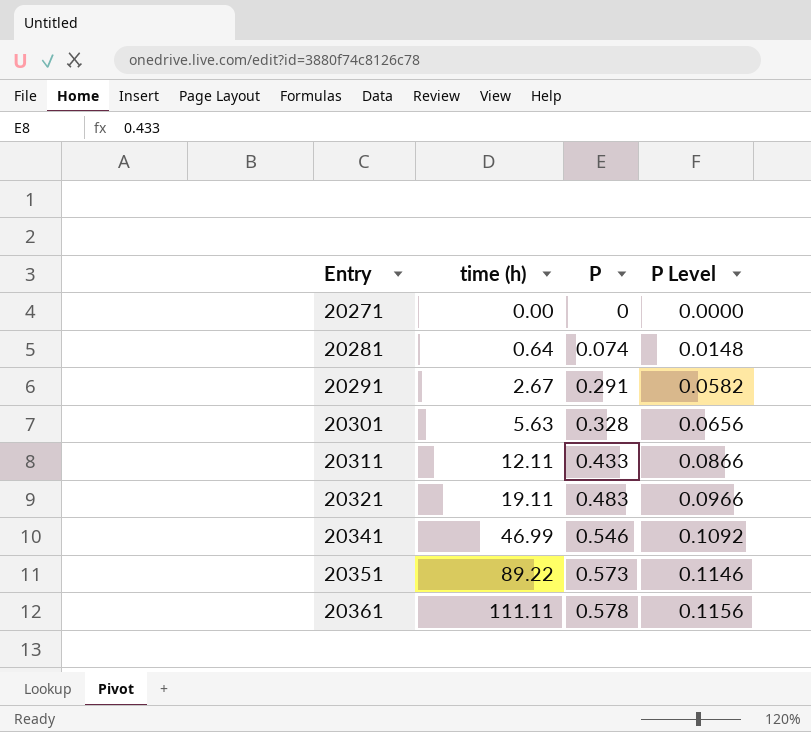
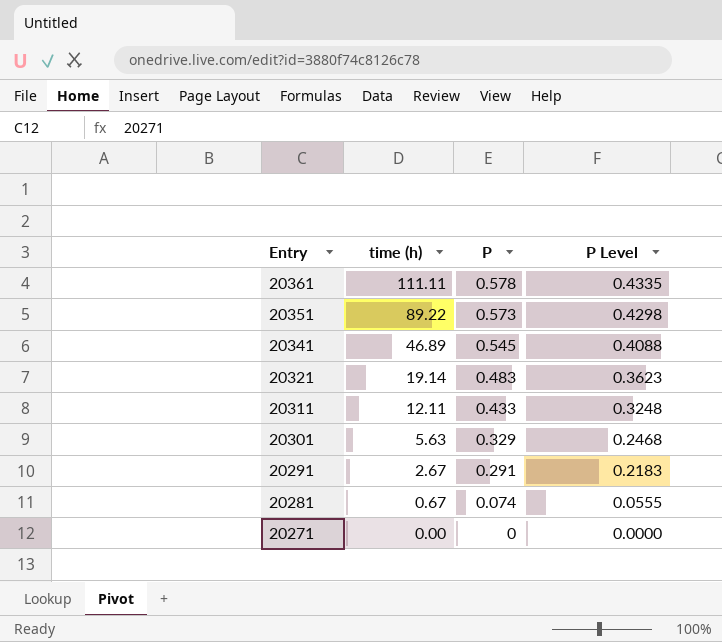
row order: Entry ascending -> Entry descending
column P Level | formula: [P] * 0.2 -> [P] * 0.75
20341 | time (h): 46.99 -> 46.89
20341 | P: 0.546 -> 0.545
20321 | time (h): 19.11 -> 19.14
20301 | P: 0.328 -> 0.329
20281 | time (h): 0.64 -> 0.67

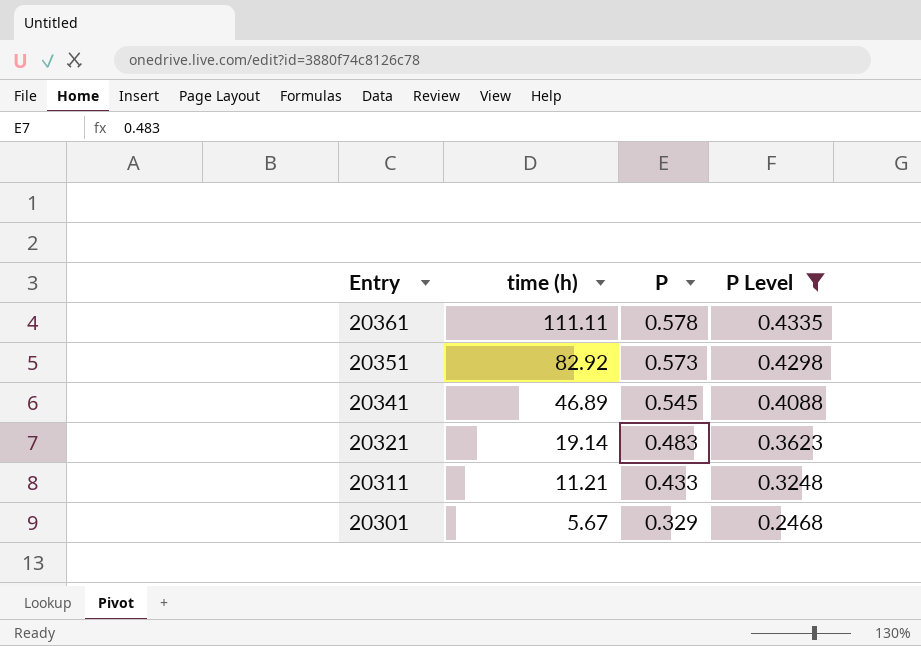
filter: none -> P Level >= 0.2468
20351 | time (h): 89.22 -> 82.92
20311 | time (h): 12.11 -> 11.21
20301 | time (h): 5.63 -> 5.67

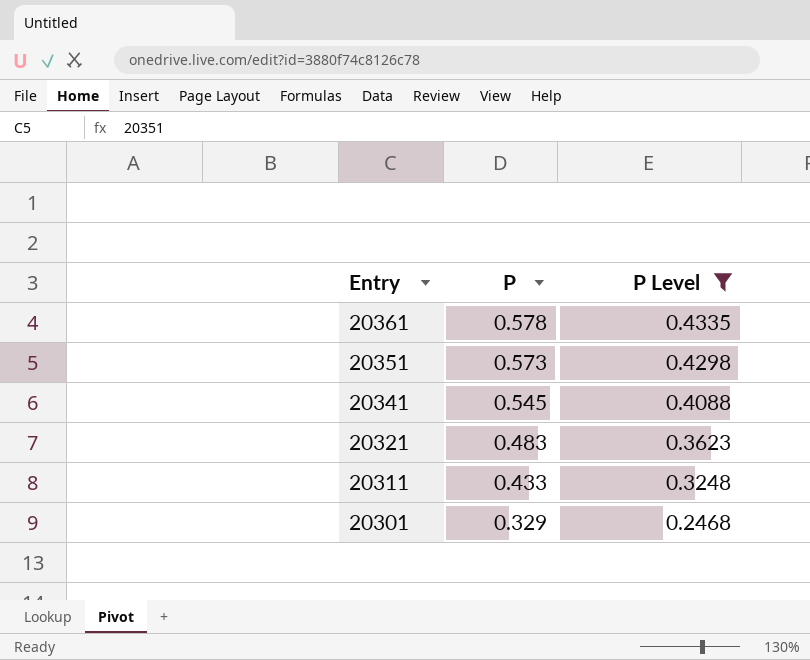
column time (h) | position: 2 -> none

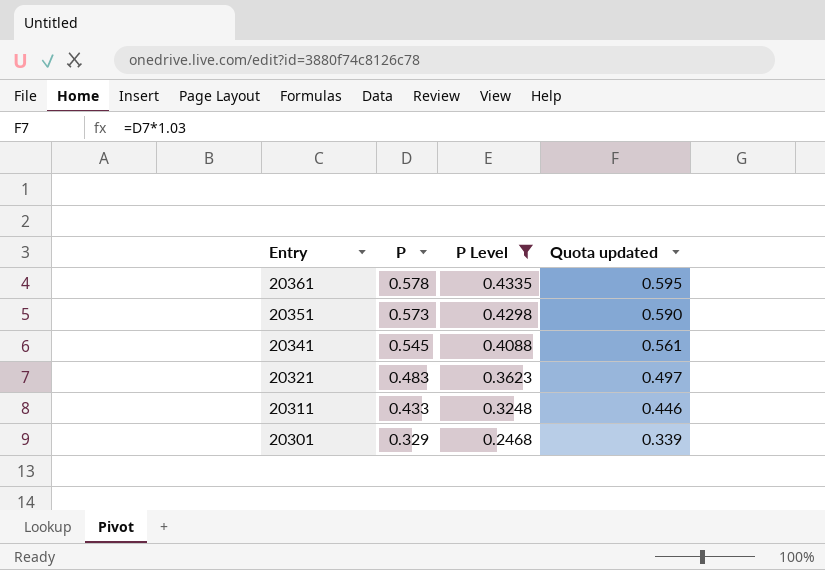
column Quota updated | formula: none -> [P] * 1.03

